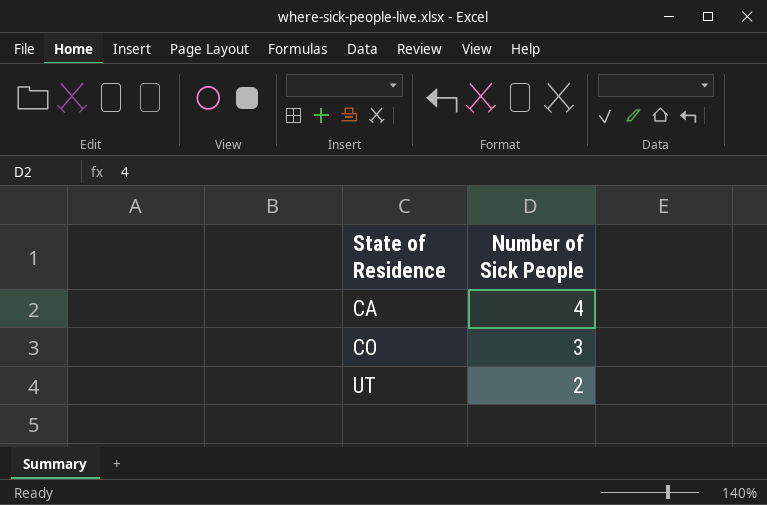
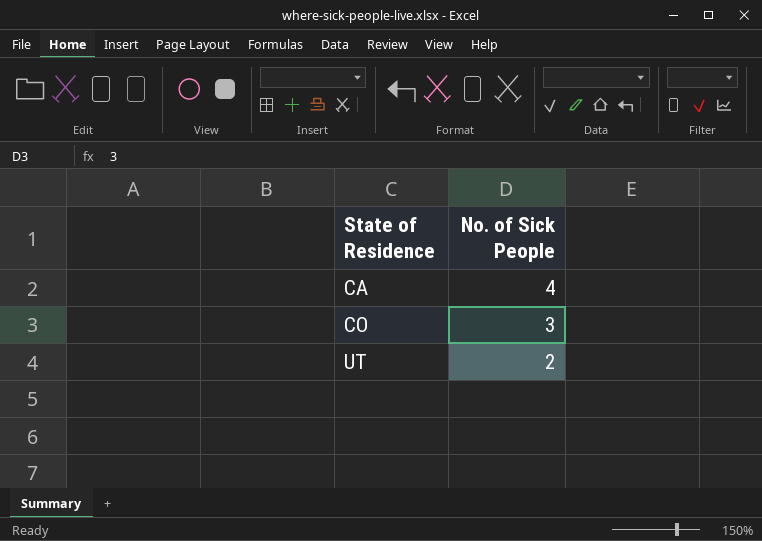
column name: Number of Sick People -> No. of Sick People

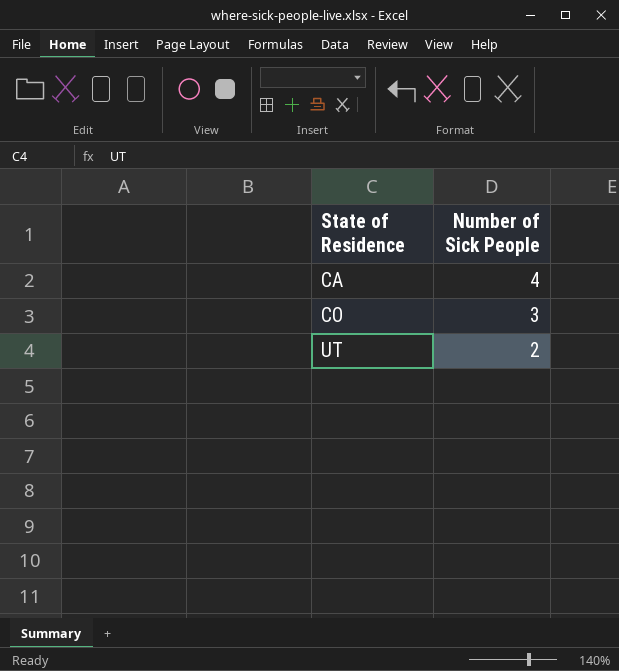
column name: No. of Sick People -> Number of Sick People

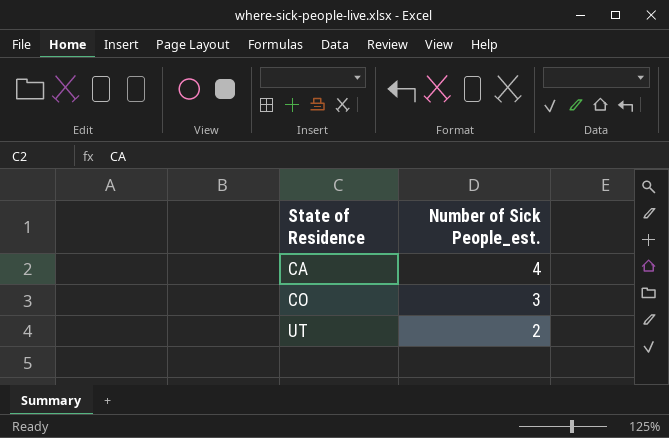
column name: Number of Sick People -> Number of Sick People_est.

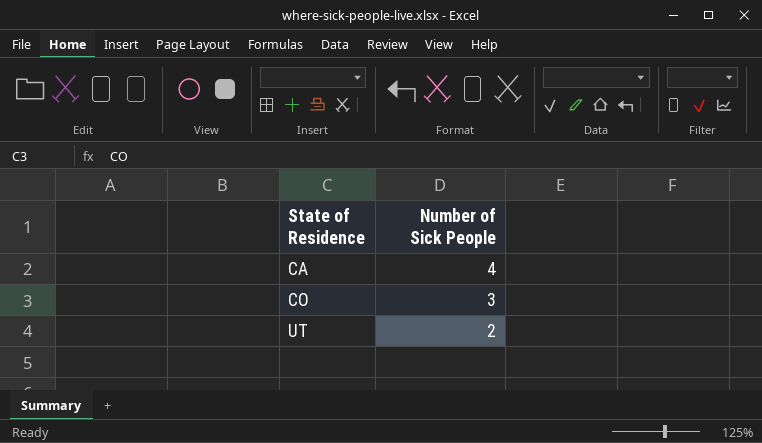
column name: Number of Sick People_est. -> Number of Sick People

